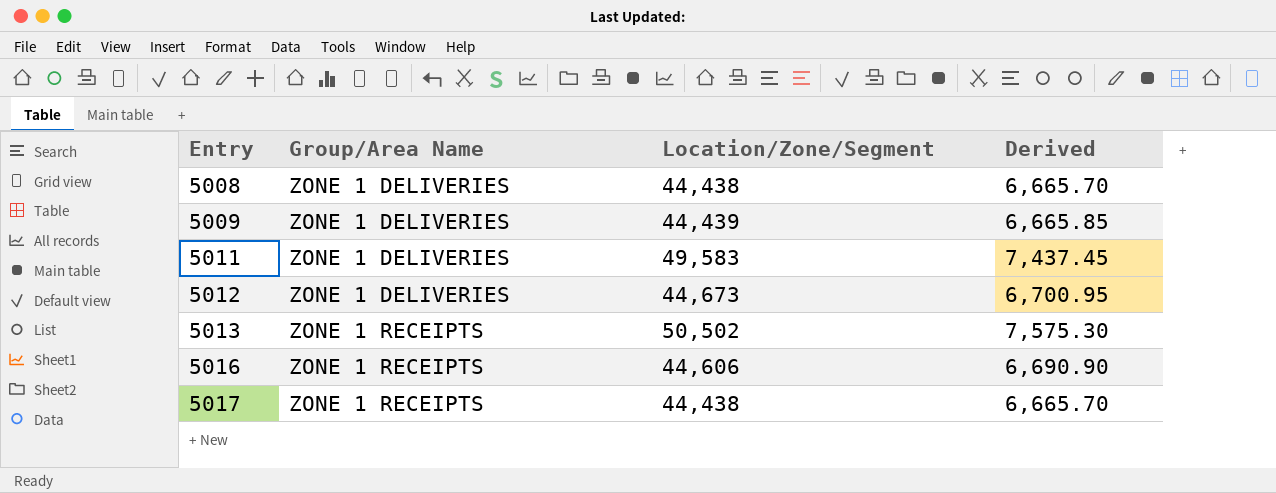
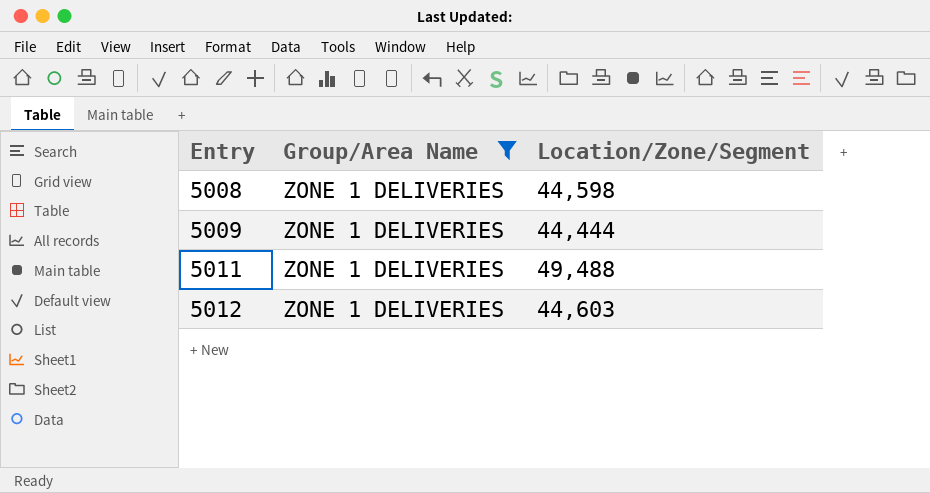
filter: none -> Group/Area Name = ZONE 1 DELIVERIES
column Derived | formula: [Location/Zone/Segment] * 0.15 -> none
5008 | Location/Zone/Segment: 44,438 -> 44,598
5009 | Location/Zone/Segment: 44,439 -> 44,444
5011 | Location/Zone/Segment: 49,583 -> 49,488
5012 | Location/Zone/Segment: 44,673 -> 44,603

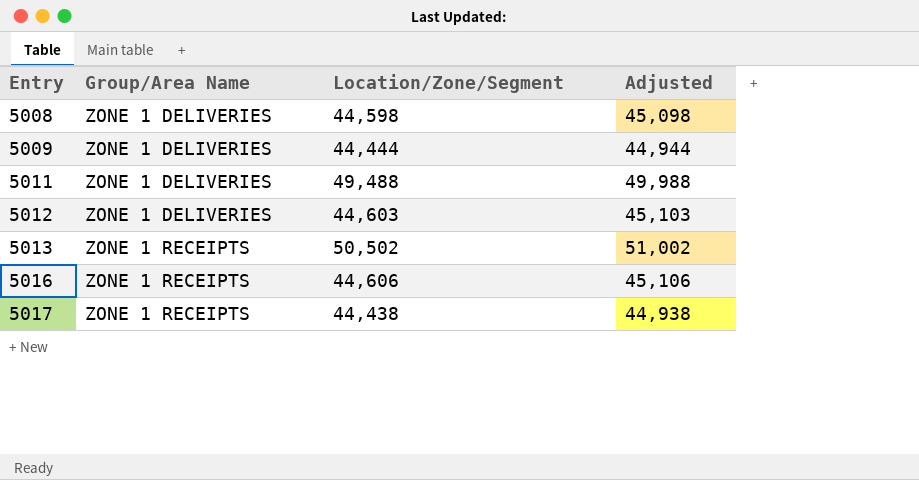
filter: Group/Area Name = ZONE 1 DELIVERIES -> none
column Adjusted | formula: none -> [Location/Zone/Segment] + 500

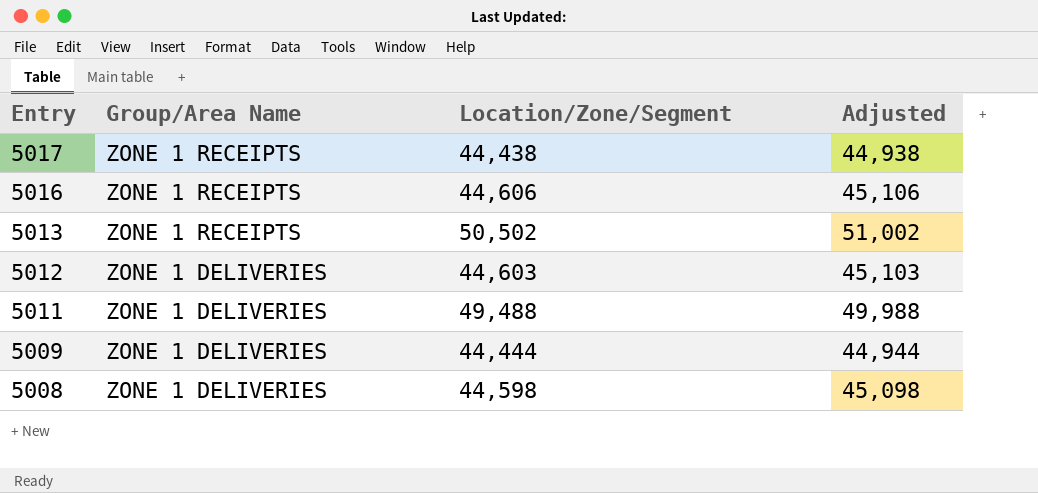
row order: Entry ascending -> Entry descending

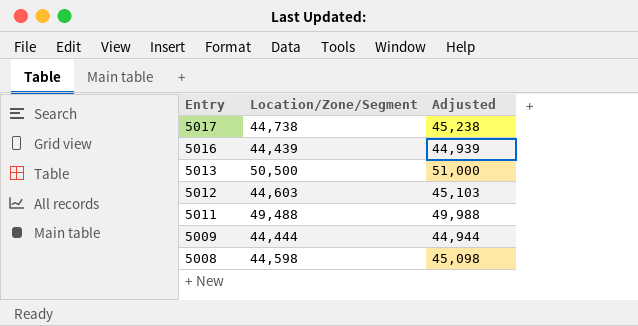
column Group/Area Name | position: 2 -> none
5017 | Location/Zone/Segment: 44,438 -> 44,738
5017 | Adjusted: 44,938 -> 45,238
5016 | Location/Zone/Segment: 44,606 -> 44,439
5016 | Adjusted: 45,106 -> 44,939
5013 | Location/Zone/Segment: 50,502 -> 50,500
5013 | Adjusted: 51,002 -> 51,000

